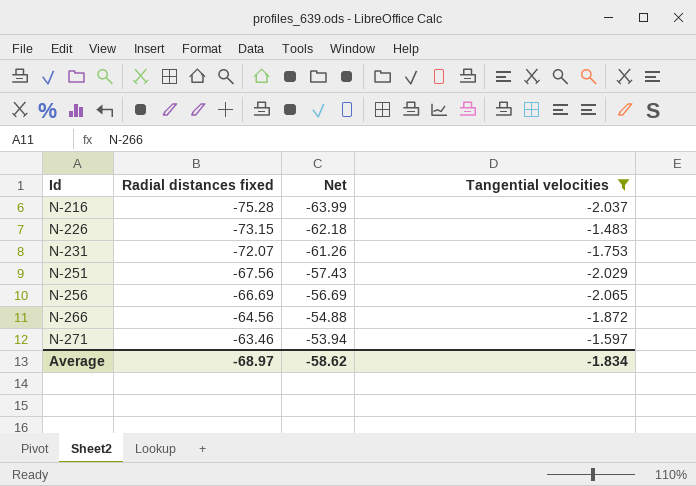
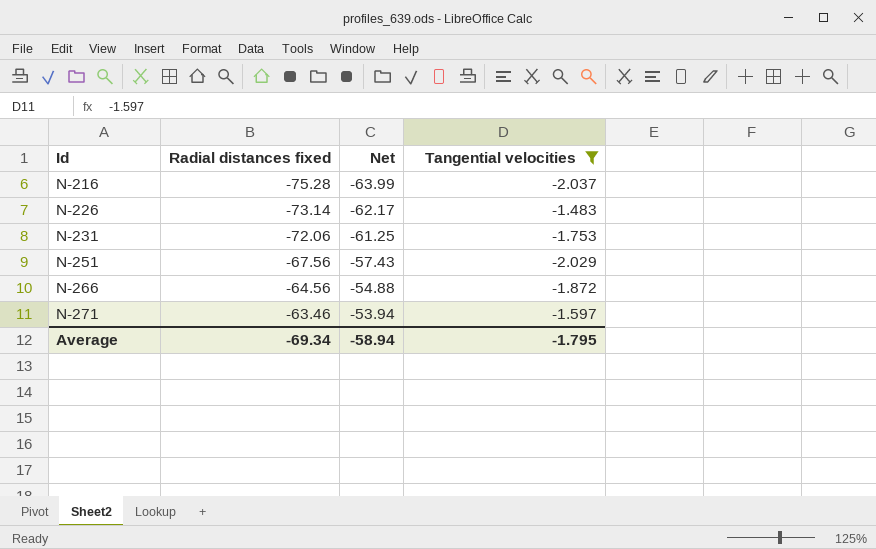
row N-256: -66.69 | -56.69 | -2.065 -> none
N-226 | Radial distances fixed: -73.15 -> -73.14
N-226 | Net: -62.18 -> -62.17
N-231 | Radial distances fixed: -72.07 -> -72.06
N-231 | Net: -61.26 -> -61.25
Average | Radial distances fixed: -68.97 -> -69.34
Average | Net: -58.62 -> -58.94
Average | Tangential velocities: -1.834 -> -1.795

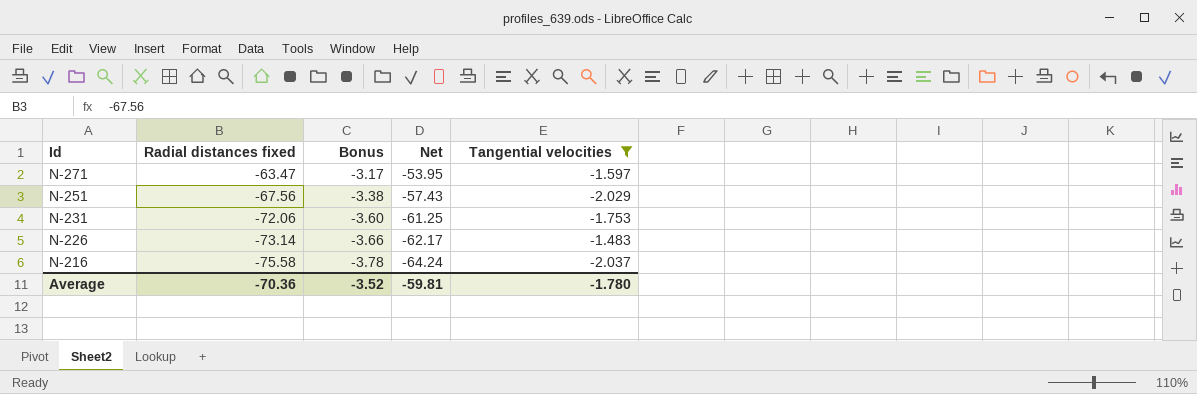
row order: Id ascending -> Id descending
column Bonus | formula: none -> [Radial distances fixed] * 0.05
row N-266: -64.56 | -54.88 | -1.872 -> none
N-271 | Radial distances fixed: -63.46 -> -63.47
N-271 | Net: -53.94 -> -53.95
N-216 | Radial distances fixed: -75.28 -> -75.58
N-216 | Net: -63.99 -> -64.24
Average | Radial distances fixed: -69.34 -> -70.36
Average | Net: -58.94 -> -59.81
Average | Tangential velocities: -1.795 -> -1.780

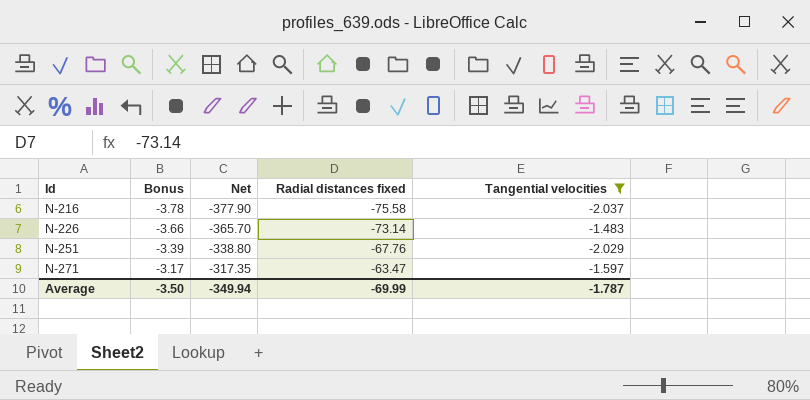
row order: Id descending -> Id ascending
column Net | formula: [Radial distances fixed] * 0.85 -> [Radial distances fixed] * 5
column Radial distances fixed | position: 2 -> 4
row N-231: -72.06 | -3.60 | -61.25 | -1.753 -> none
N-251 | Bonus: -3.38 -> -3.39
N-251 | Radial distances fixed: -67.56 -> -67.76
Average | Bonus: -3.52 -> -3.50
Average | Net: -59.81 -> -349.94
Average | Radial distances fixed: -70.36 -> -69.99
Average | Tangential velocities: -1.780 -> -1.787

